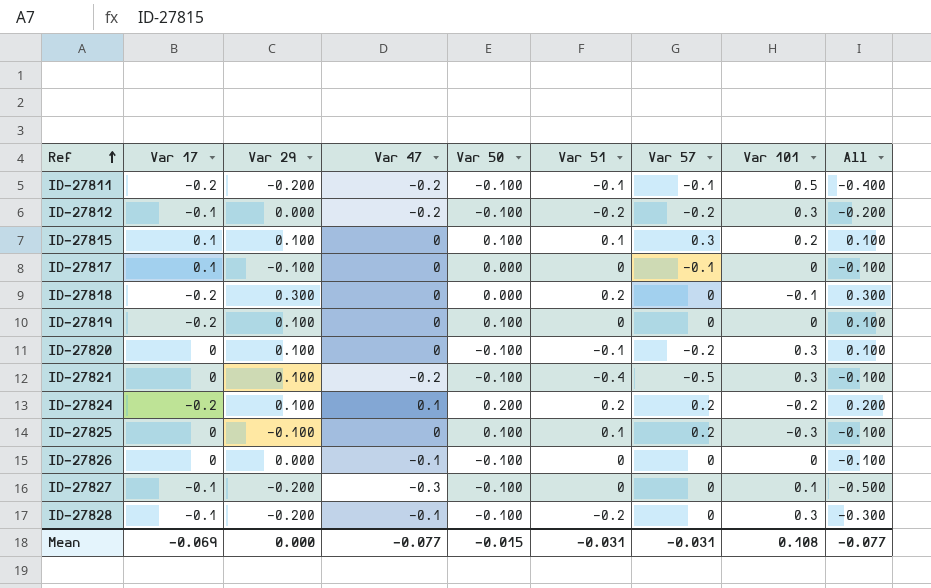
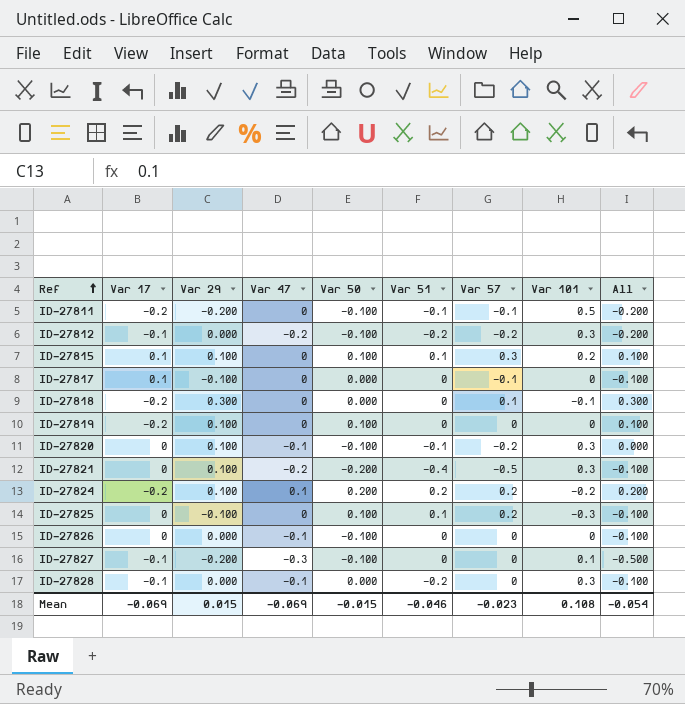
ID-27811 | Var 47: -0.2 -> 0
ID-27811 | All: -0.400 -> -0.200
ID-27818 | Var 51: 0.2 -> 0
ID-27818 | Var 57: 0 -> 0.1
ID-27820 | Var 47: 0 -> -0.1
ID-27820 | All: 0.100 -> 0.000
ID-27821 | Var 50: -0.100 -> -0.200
ID-27828 | Var 29: -0.200 -> 0.000
ID-27828 | Var 50: -0.100 -> 0.000
ID-27828 | All: -0.300 -> -0.100
Mean | Var 29: 0.000 -> 0.015
Mean | Var 47: -0.077 -> -0.069
Mean | Var 51: -0.031 -> -0.046
Mean | Var 57: -0.031 -> -0.023
Mean | All: -0.077 -> -0.054

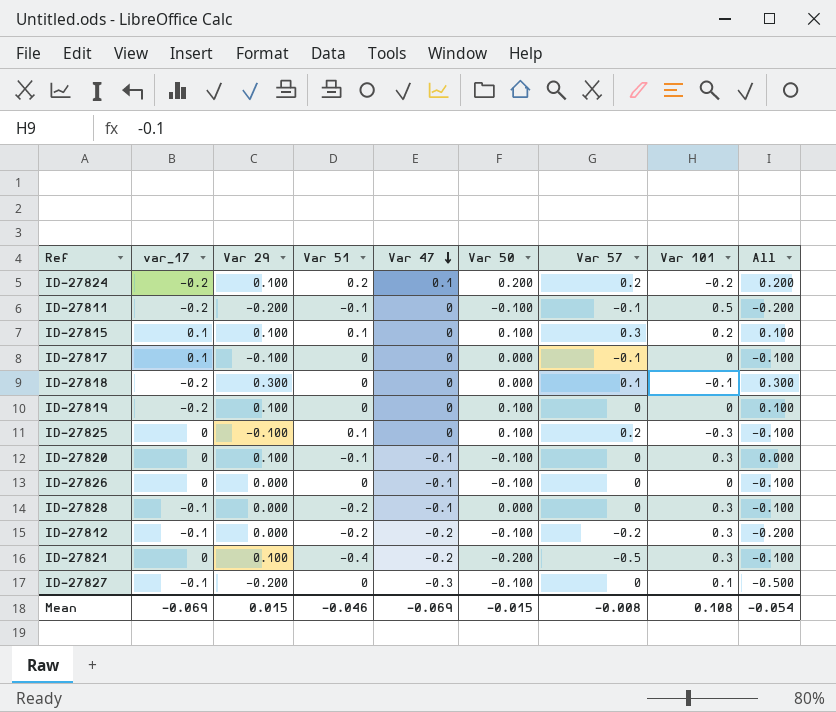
row order: Ref ascending -> Var 47 descending
column name: Var 17 -> var_17
column Var 51 | position: 6 -> 4
ID-27820 | Var 57: -0.2 -> 0
Mean | Var 57: -0.023 -> -0.008

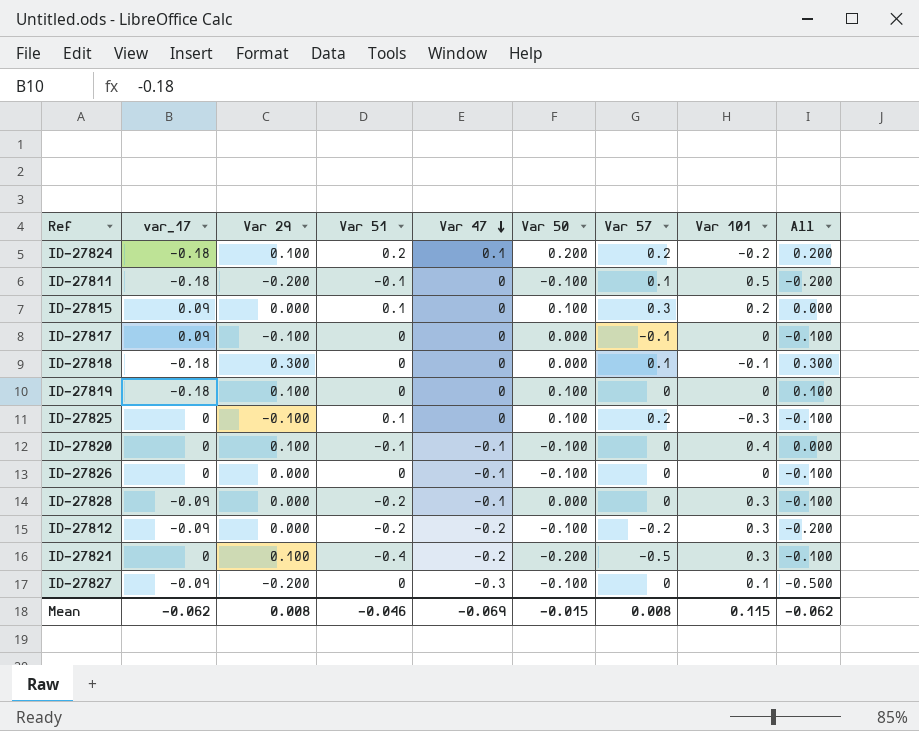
ID-27824 | var_17: -0.2 -> -0.18
ID-27811 | var_17: -0.2 -> -0.18
ID-27811 | Var 57: -0.1 -> 0.1
ID-27815 | var_17: 0.1 -> 0.09
ID-27815 | Var 29: 0.100 -> 0.000
ID-27815 | All: 0.100 -> 0.000
ID-27817 | var_17: 0.1 -> 0.09
ID-27818 | var_17: -0.2 -> -0.18
ID-27819 | var_17: -0.2 -> -0.18
ID-27820 | Var 101: 0.3 -> 0.4
ID-27828 | var_17: -0.1 -> -0.09
ID-27812 | var_17: -0.1 -> -0.09
ID-27827 | var_17: -0.1 -> -0.09
Mean | var_17: -0.069 -> -0.062
Mean | Var 29: 0.015 -> 0.008
Mean | Var 57: -0.008 -> 0.008
Mean | Var 101: 0.108 -> 0.115
Mean | All: -0.054 -> -0.062

